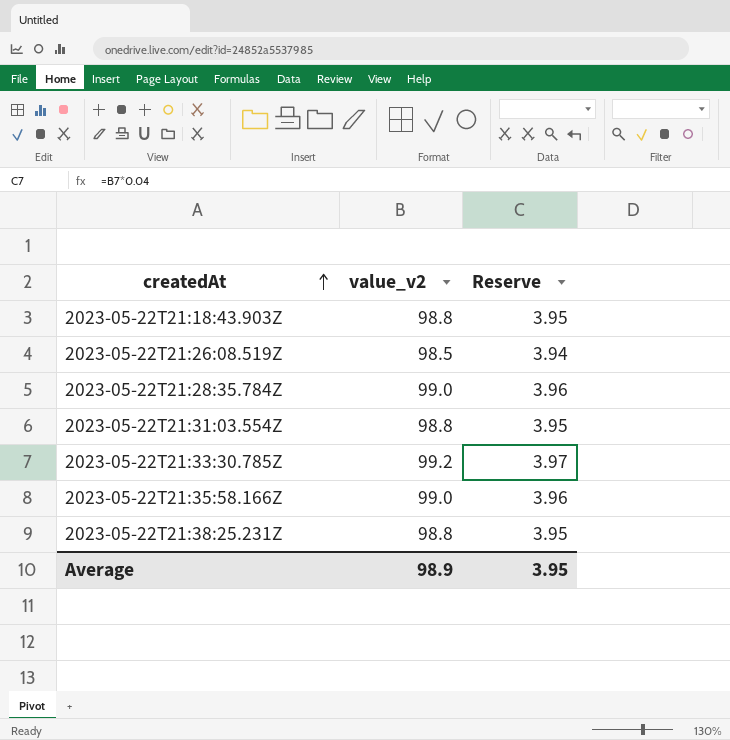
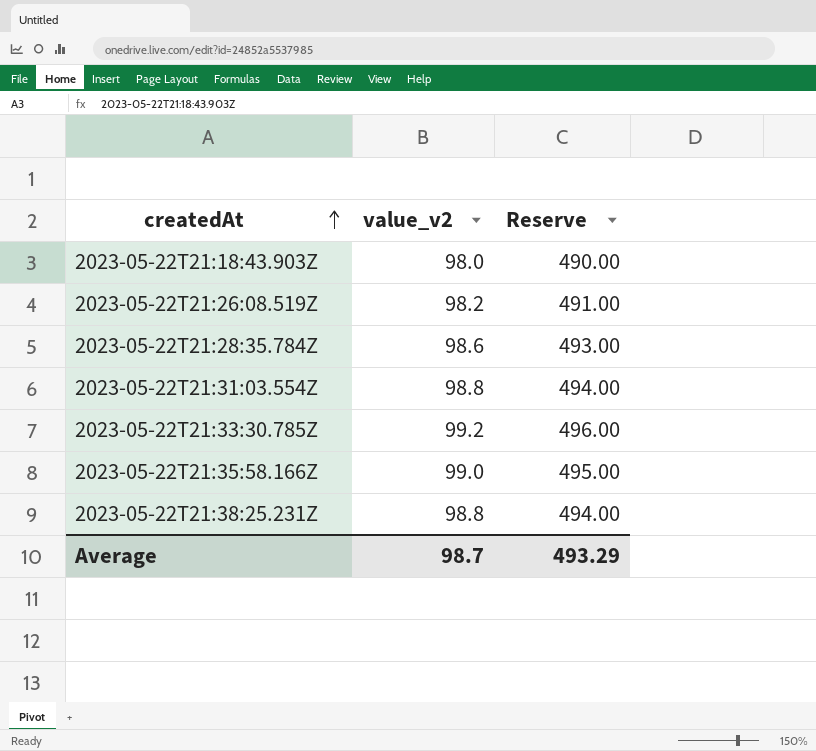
column Reserve | formula: [value_v2] * 0.04 -> [value_v2] * 5
2023-05-22T21:18:43.903Z | value_v2: 98.8 -> 98.0
2023-05-22T21:26:08.519Z | value_v2: 98.5 -> 98.2
2023-05-22T21:28:35.784Z | value_v2: 99.0 -> 98.6
Average | value_v2: 98.9 -> 98.7
Average | Reserve: 3.95 -> 493.29

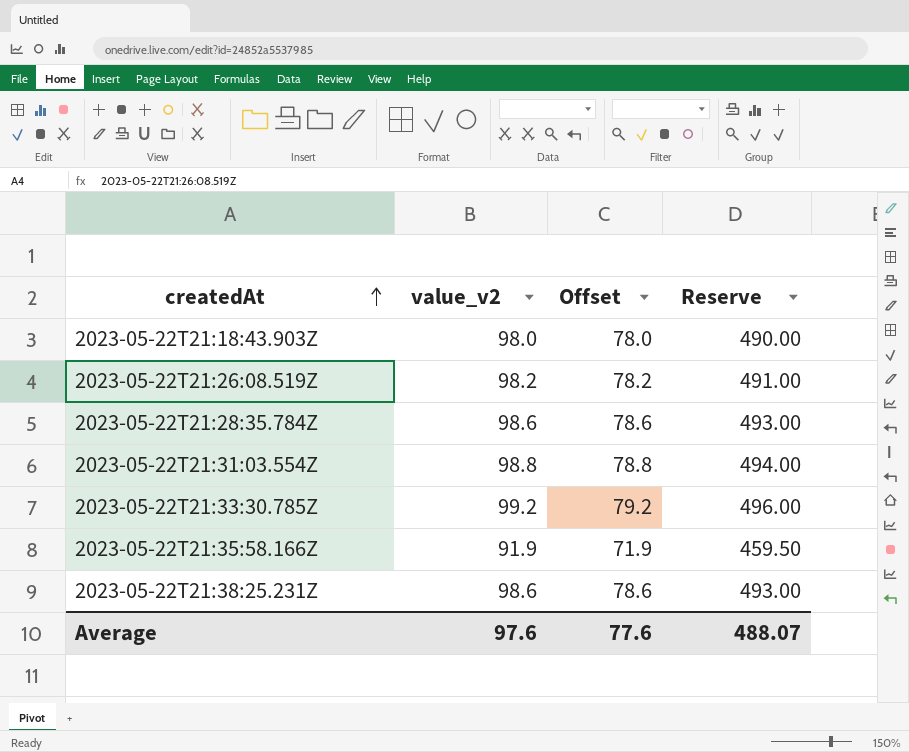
column Offset | formula: none -> [value_v2] - 20
2023-05-22T21:35:58.166Z | value_v2: 99.0 -> 91.9
2023-05-22T21:35:58.166Z | Reserve: 495.00 -> 459.50
2023-05-22T21:38:25.231Z | value_v2: 98.8 -> 98.6
2023-05-22T21:38:25.231Z | Reserve: 494.00 -> 493.00
Average | value_v2: 98.7 -> 97.6
Average | Reserve: 493.29 -> 488.07

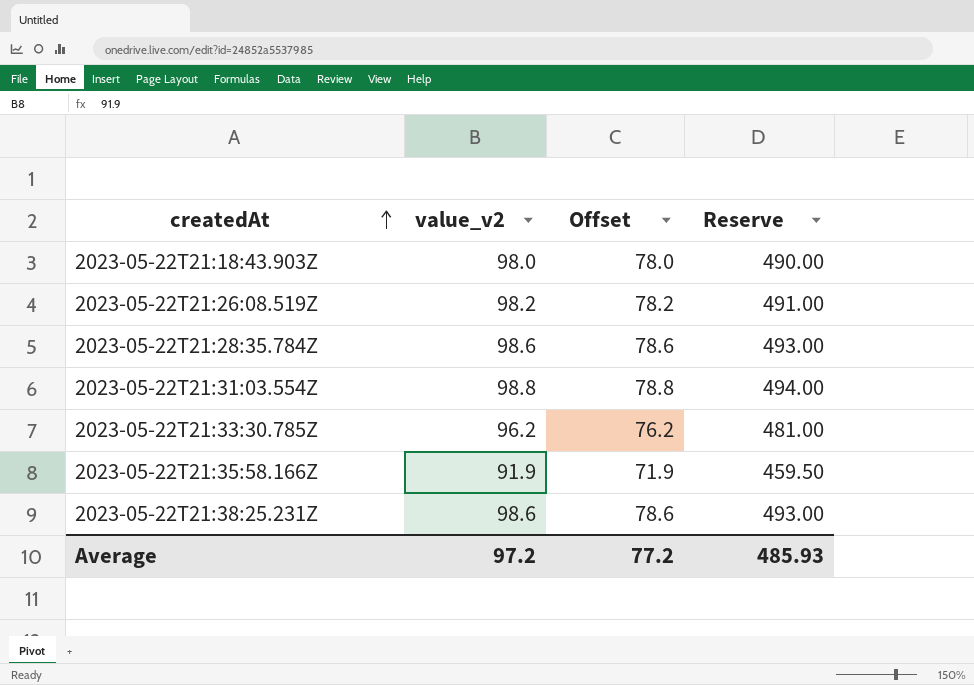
2023-05-22T21:33:30.785Z | value_v2: 99.2 -> 96.2
2023-05-22T21:33:30.785Z | Offset: 79.2 -> 76.2
2023-05-22T21:33:30.785Z | Reserve: 496.00 -> 481.00
Average | value_v2: 97.6 -> 97.2
Average | Offset: 77.6 -> 77.2
Average | Reserve: 488.07 -> 485.93

